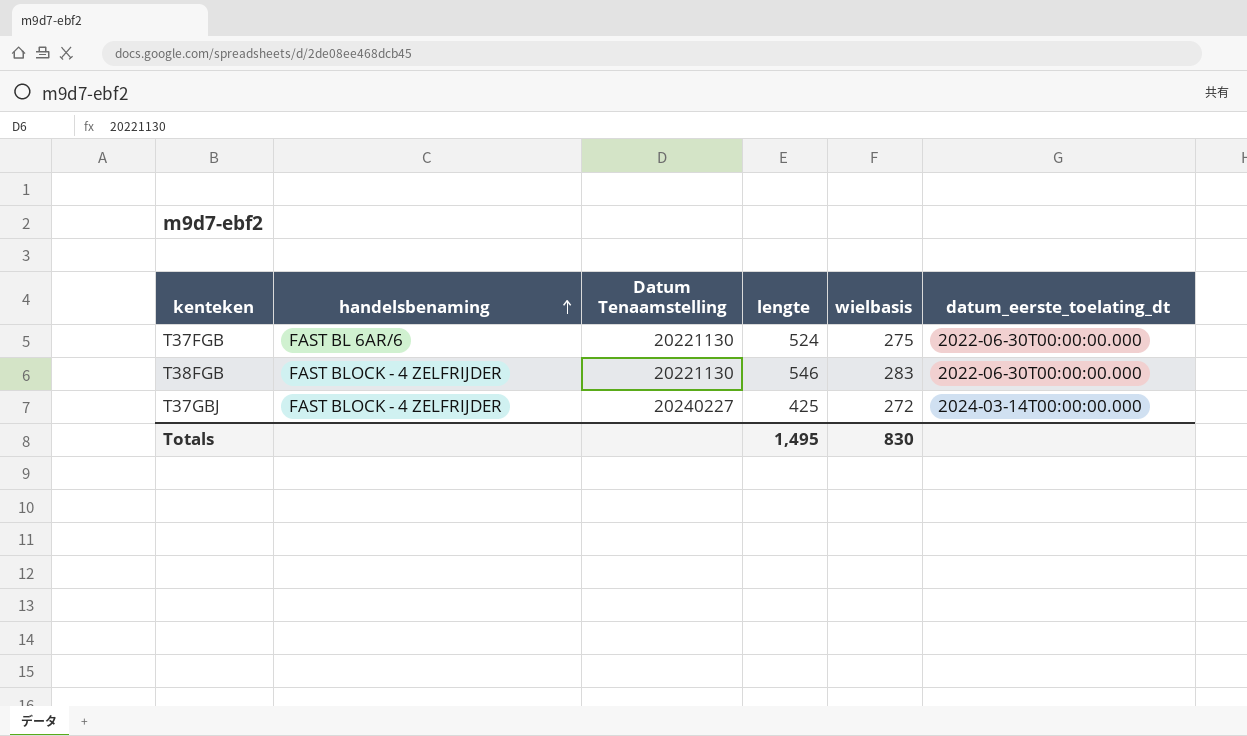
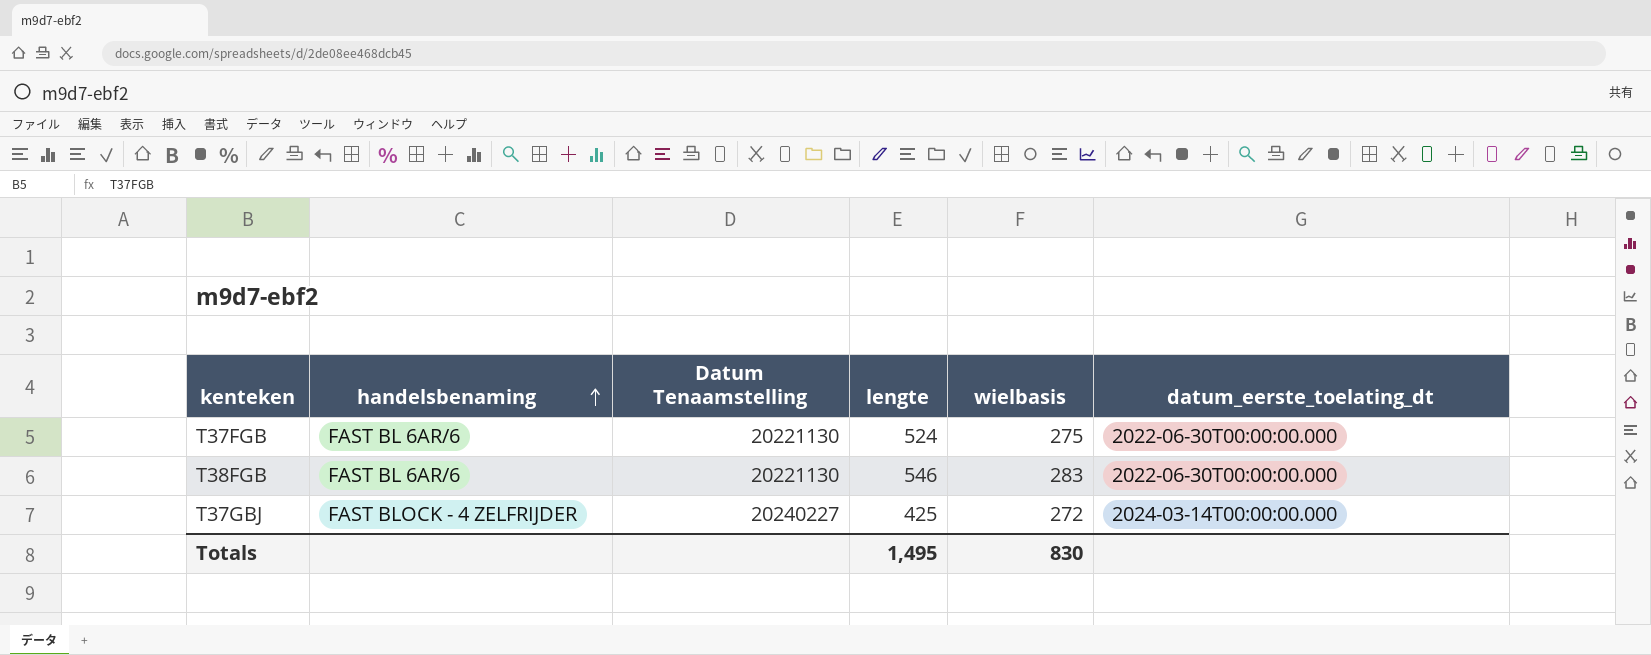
T38FGB | handelsbenaming: FAST BLOCK - 4 ZELFRIJDER -> FAST BL 6AR/6

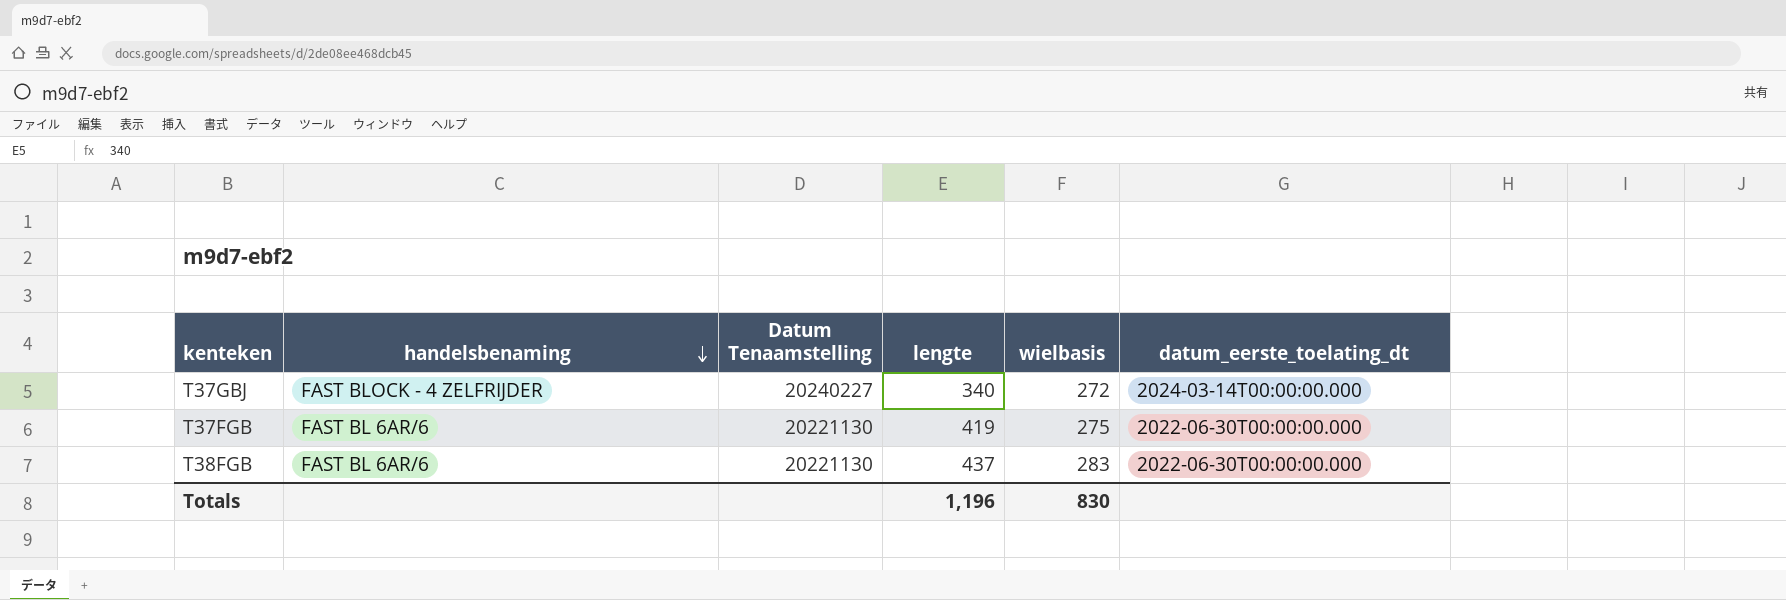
row order: handelsbenaming ascending -> handelsbenaming descending
T37GBJ | lengte: 425 -> 340
T37FGB | lengte: 524 -> 419
T38FGB | lengte: 546 -> 437
Totals | lengte: 1,495 -> 1,196

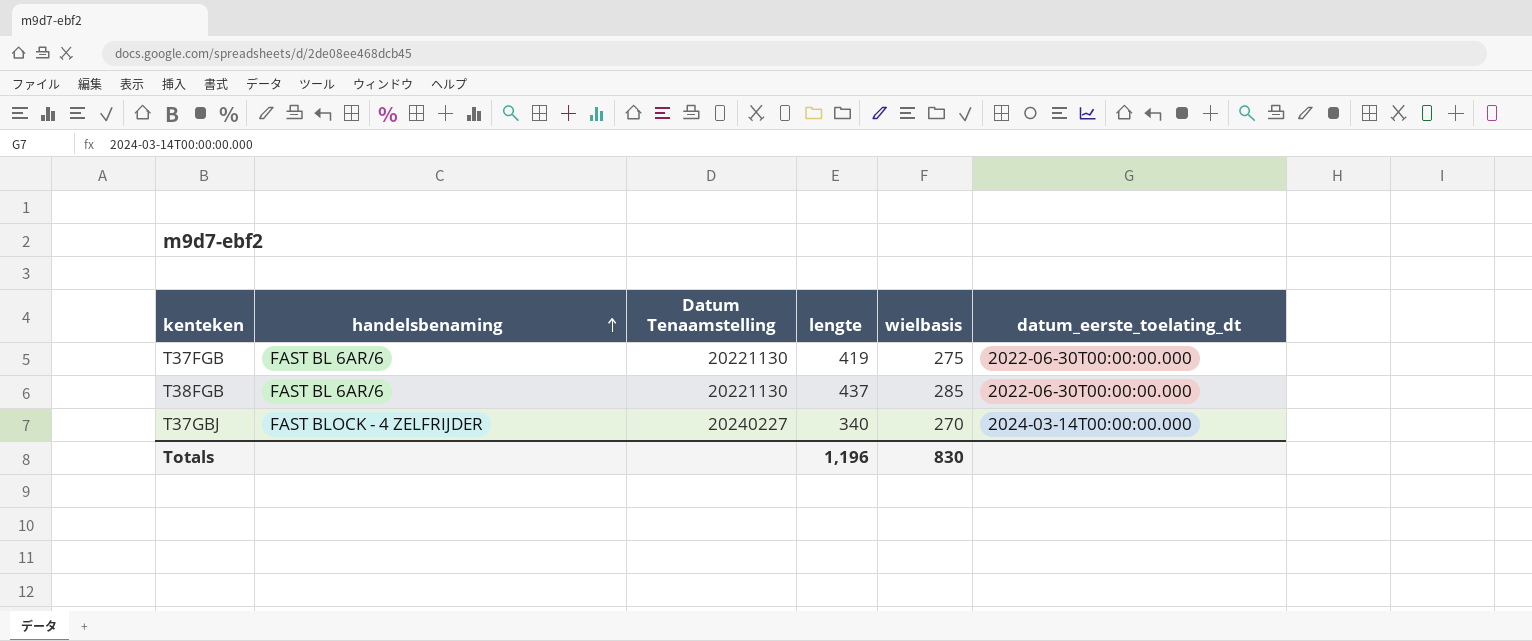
row order: handelsbenaming descending -> handelsbenaming ascending
T38FGB | wielbasis: 283 -> 285
T37GBJ | wielbasis: 272 -> 270

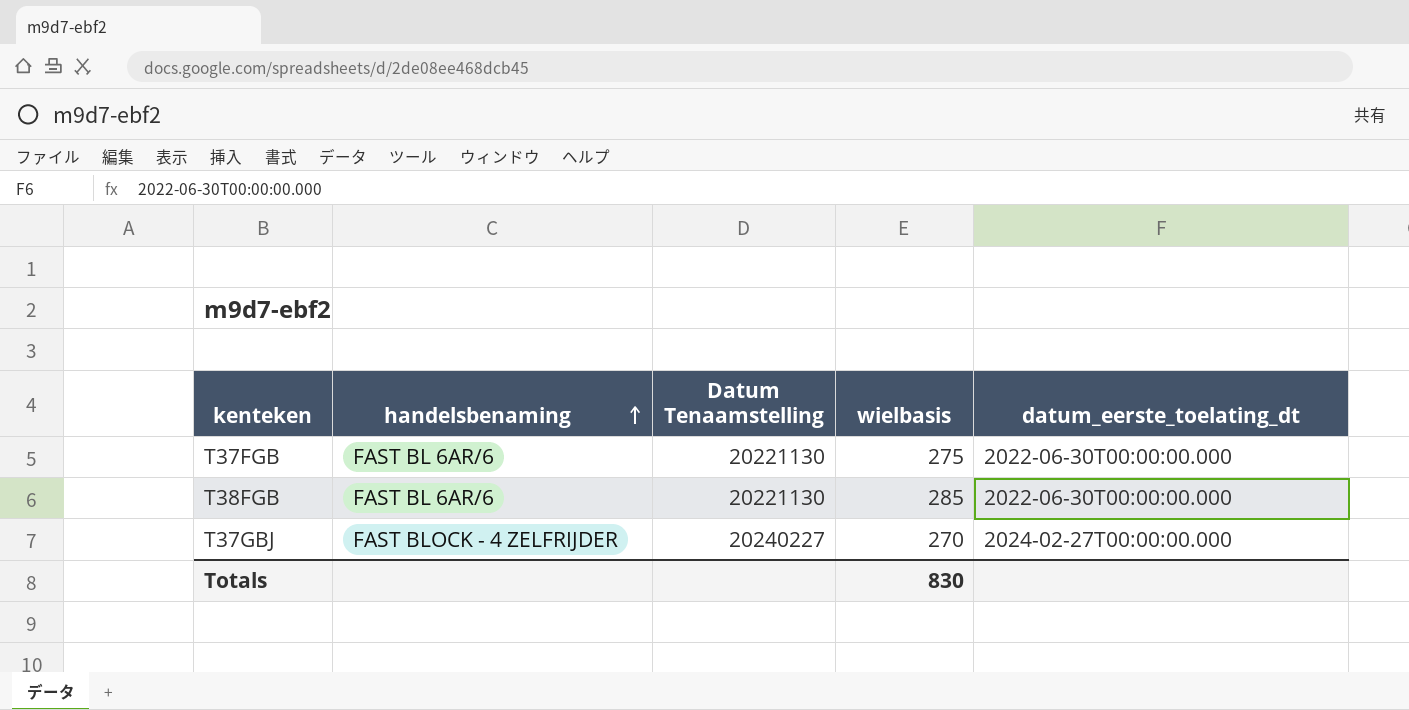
column lengte | position: 4 -> none
T37GBJ | datum_eerste_toelating_dt: 2024-03-14T00:00:00.000 -> 2024-02-27T00:00:00.000

